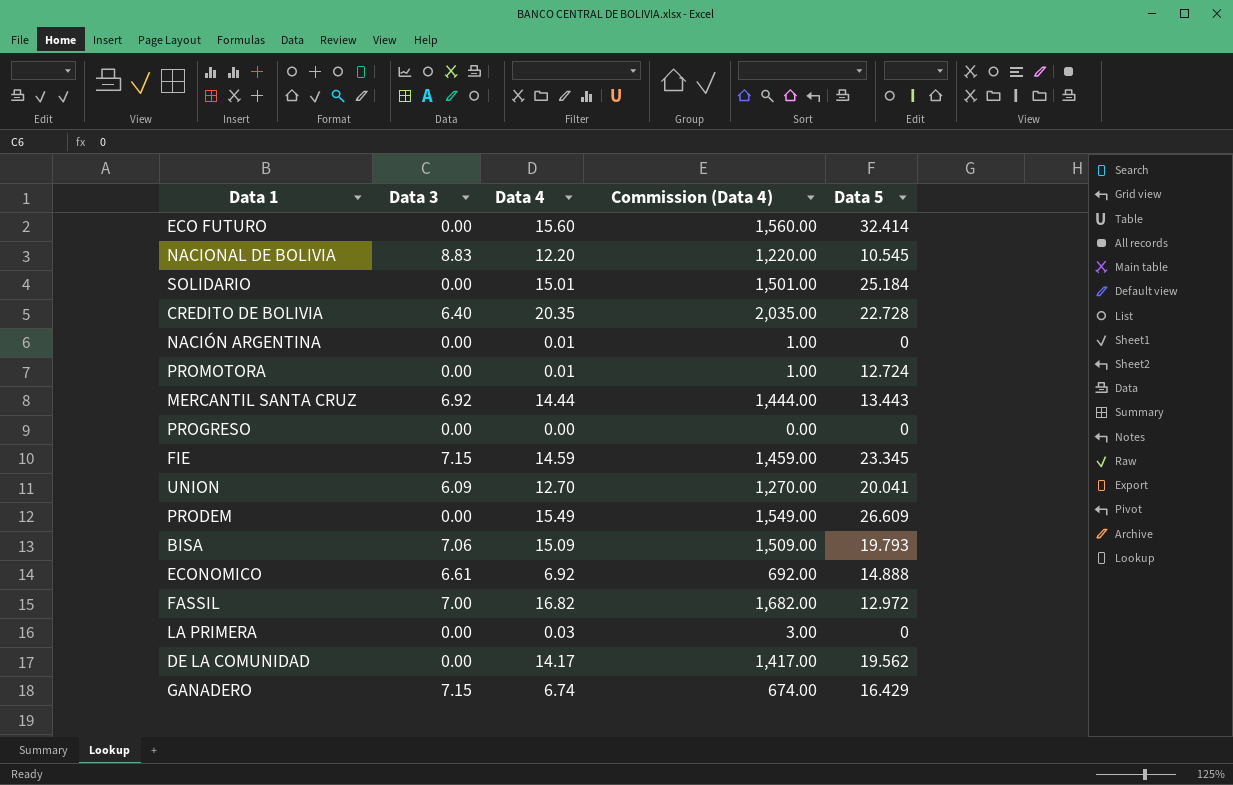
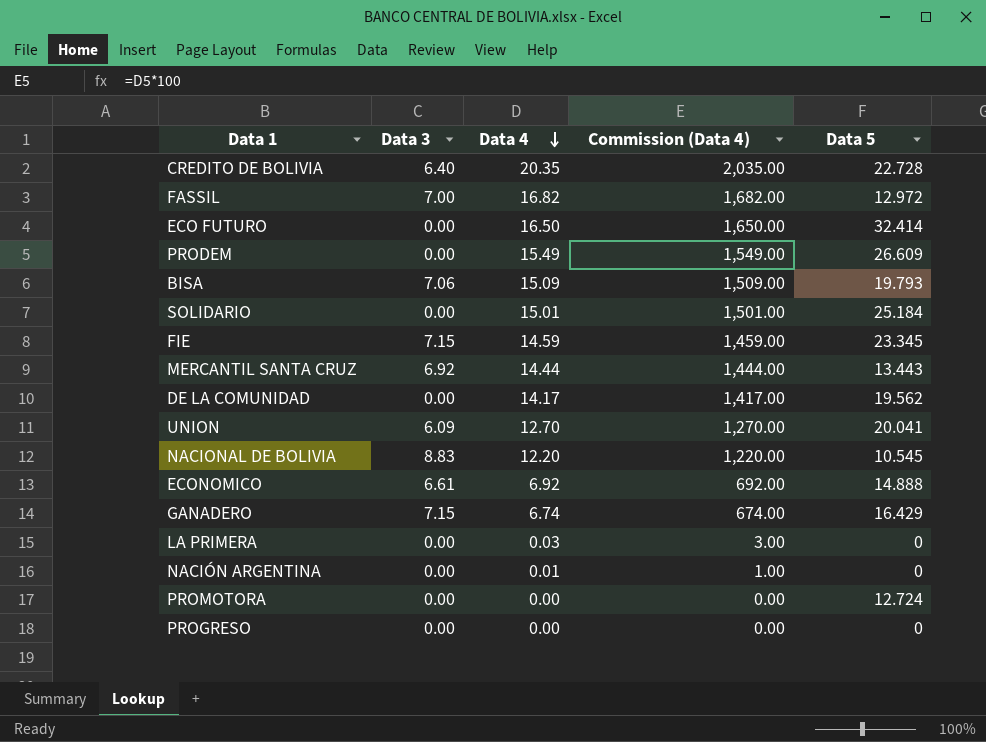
row order: none -> Data 4 descending
ECO FUTURO | Data 4: 15.60 -> 16.50
ECO FUTURO | Commission (Data 4): 1,560.00 -> 1,650.00
PROMOTORA | Data 4: 0.01 -> 0.00
PROMOTORA | Commission (Data 4): 1.00 -> 0.00

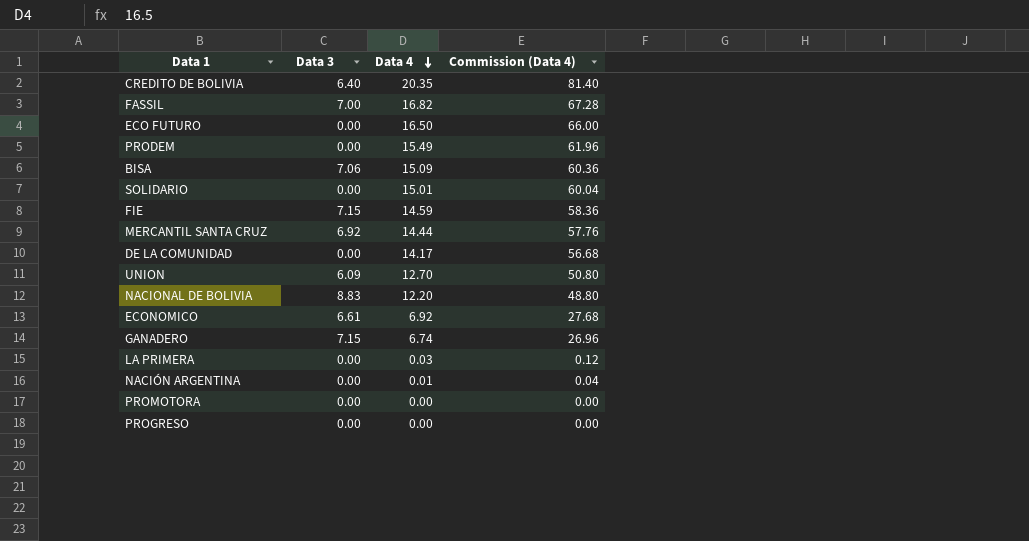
column Data 5 | position: 5 -> none
column Commission (Data 4) | formula: [Data 4] * 100 -> [Data 4] * 4

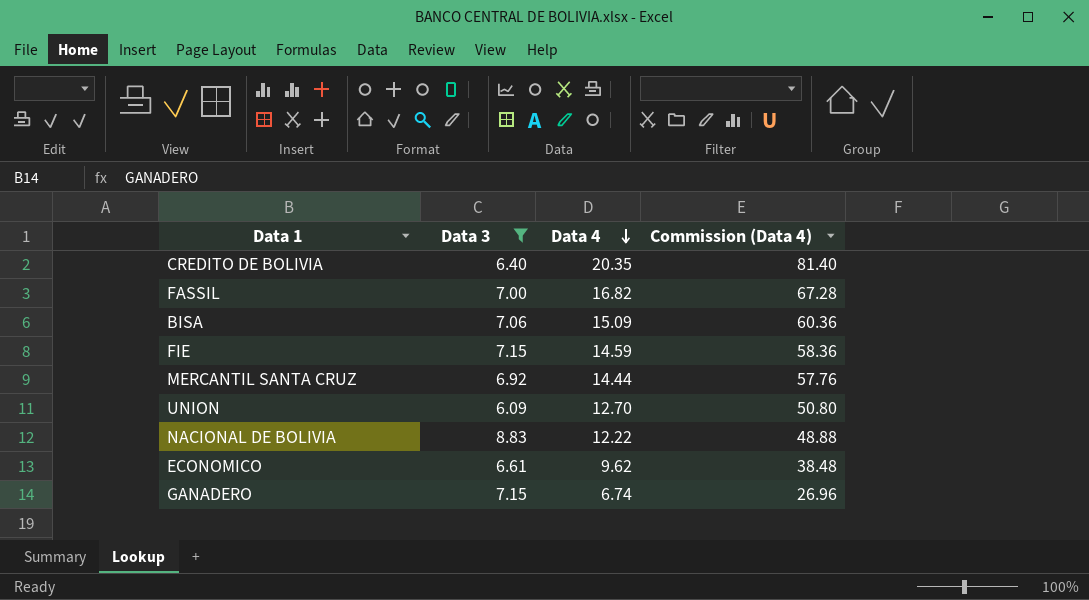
filter: none -> Data 3 != 0.00
NACIONAL DE BOLIVIA | Data 4: 12.20 -> 12.22
NACIONAL DE BOLIVIA | Commission (Data 4): 48.80 -> 48.88
ECONOMICO | Data 4: 6.92 -> 9.62
ECONOMICO | Commission (Data 4): 27.68 -> 38.48

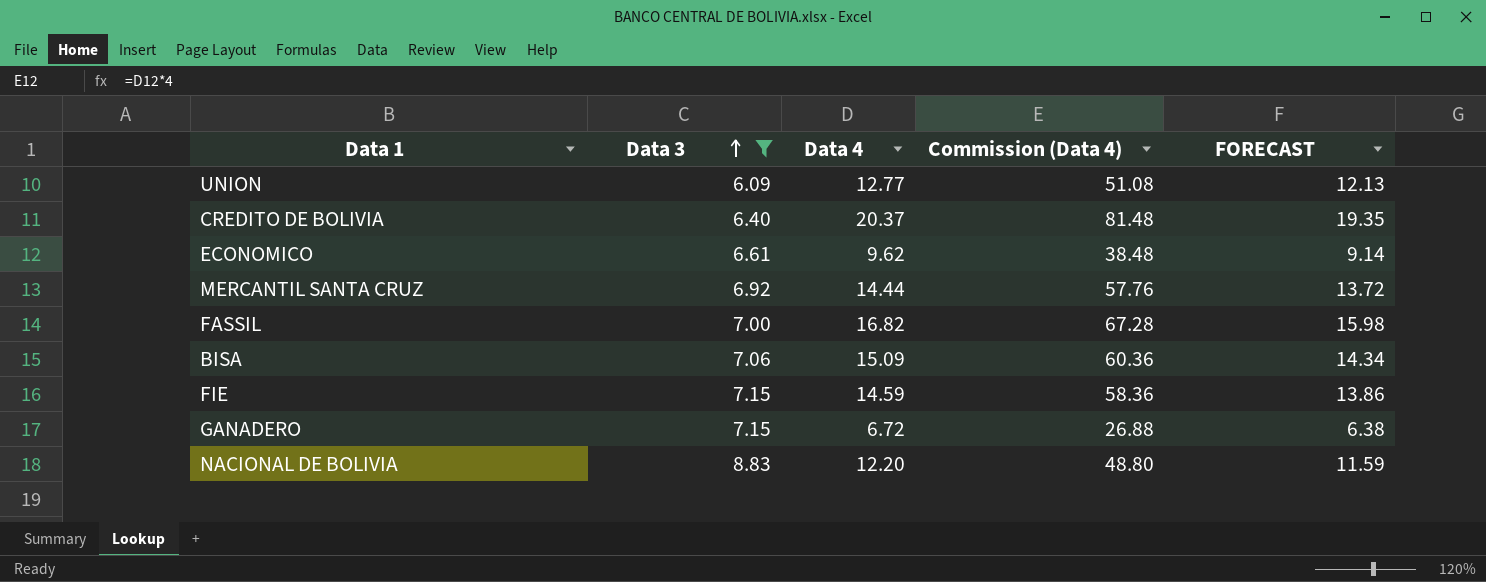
row order: Data 4 descending -> Data 3 ascending
column FORECAST | formula: none -> [Data 4] * 0.95
UNION | Data 4: 12.70 -> 12.77
UNION | Commission (Data 4): 50.80 -> 51.08
CREDITO DE BOLIVIA | Data 4: 20.35 -> 20.37
CREDITO DE BOLIVIA | Commission (Data 4): 81.40 -> 81.48
GANADERO | Data 4: 6.74 -> 6.72
GANADERO | Commission (Data 4): 26.96 -> 26.88
NACIONAL DE BOLIVIA | Data 4: 12.22 -> 12.20
NACIONAL DE BOLIVIA | Commission (Data 4): 48.88 -> 48.80

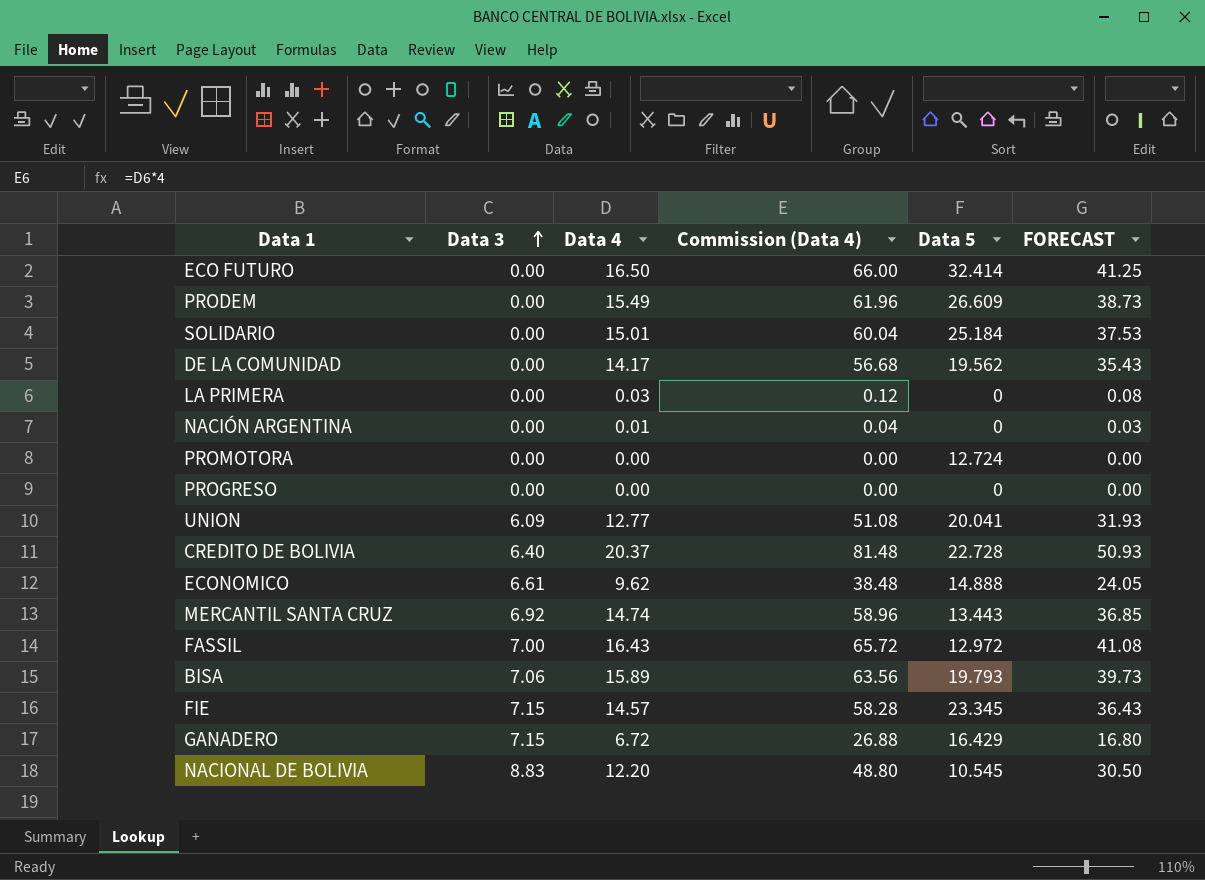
filter: Data 3 != 0.00 -> none
column Data 5 | position: none -> 5
column FORECAST | formula: [Data 4] * 0.95 -> [Data 4] * 2.5
MERCANTIL SANTA CRUZ | Data 4: 14.44 -> 14.74
MERCANTIL SANTA CRUZ | Commission (Data 4): 57.76 -> 58.96
FASSIL | Data 4: 16.82 -> 16.43
FASSIL | Commission (Data 4): 67.28 -> 65.72
BISA | Data 4: 15.09 -> 15.89
BISA | Commission (Data 4): 60.36 -> 63.56
FIE | Data 4: 14.59 -> 14.57
FIE | Commission (Data 4): 58.36 -> 58.28

